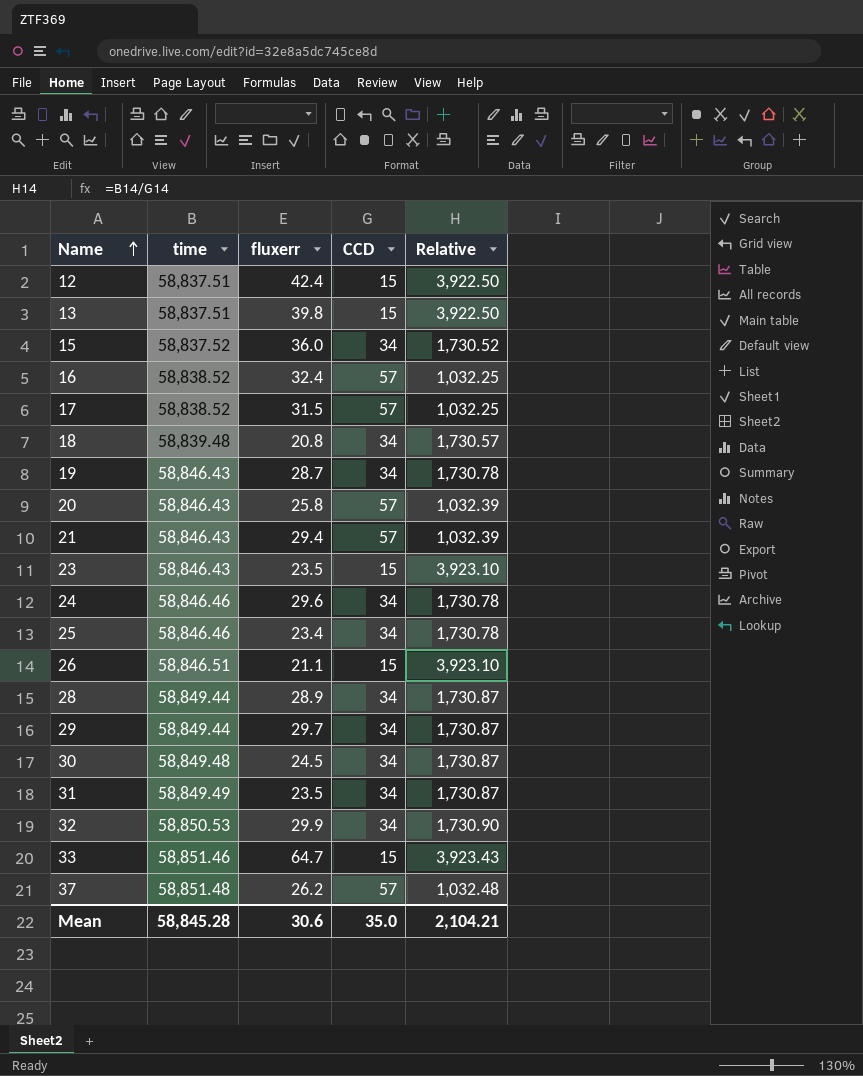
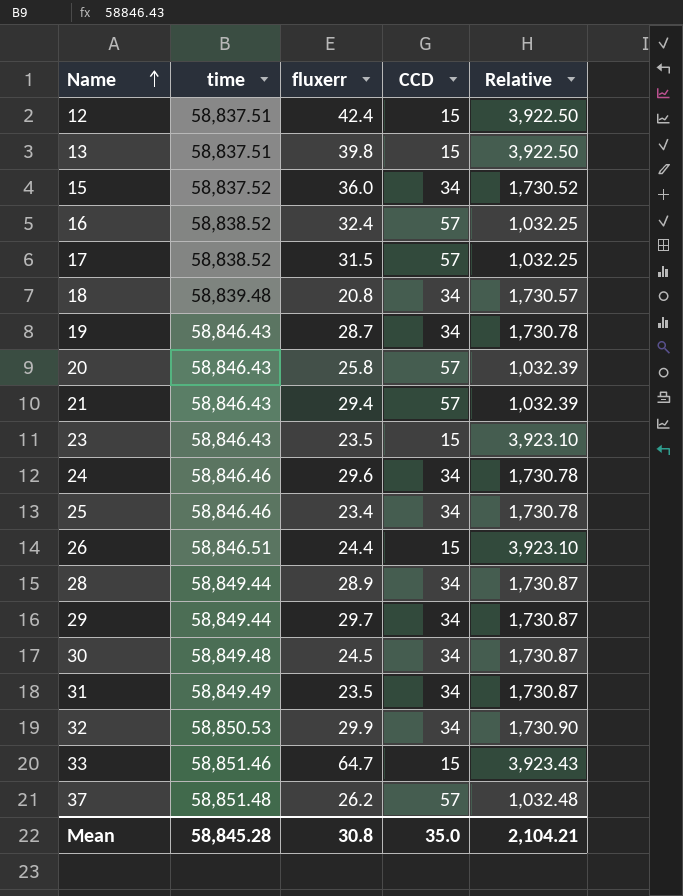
26 | fluxerr: 21.1 -> 24.4
Mean | fluxerr: 30.6 -> 30.8

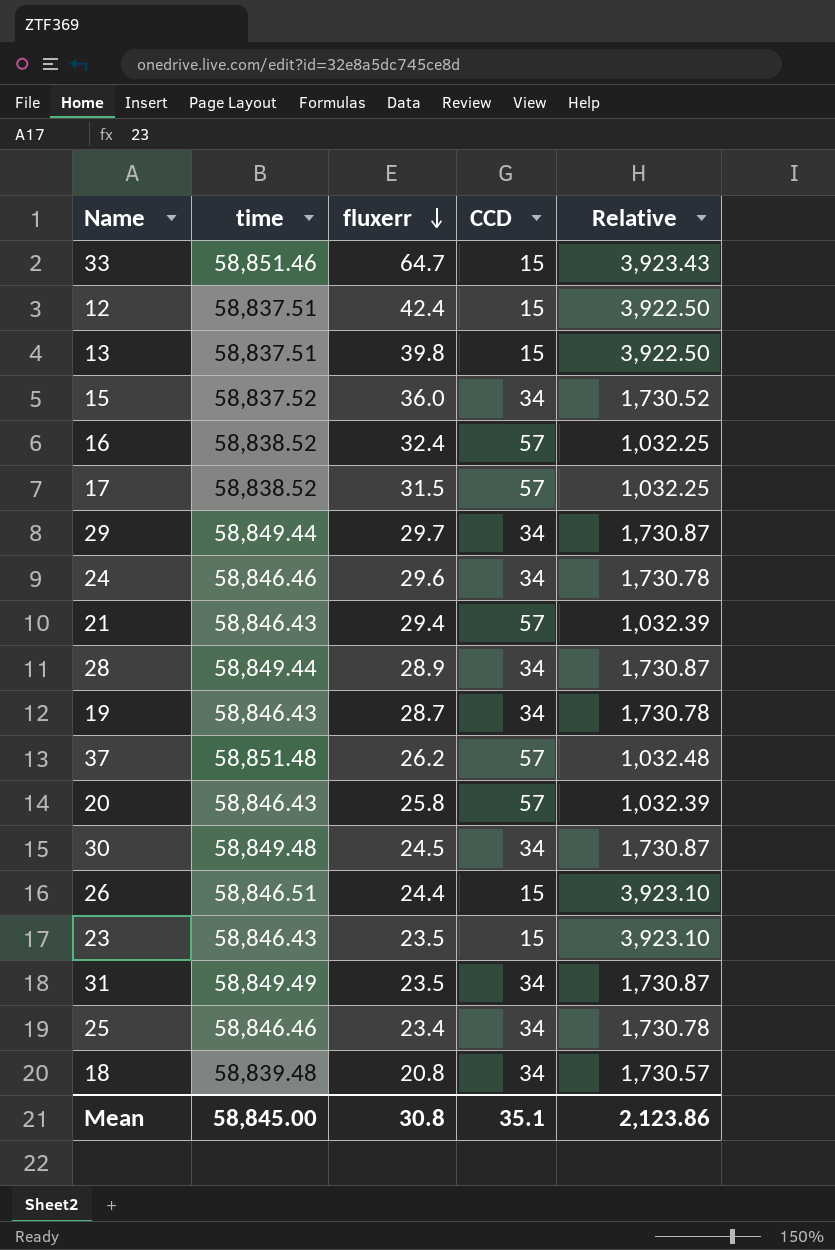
row order: Name ascending -> fluxerr descending
row 32: 58,850.53 | 29.9 | 34 | 1,730.90 -> none
Mean | time: 58,845.28 -> 58,845.00
Mean | CCD: 35.0 -> 35.1
Mean | Relative: 2,104.21 -> 2,123.86

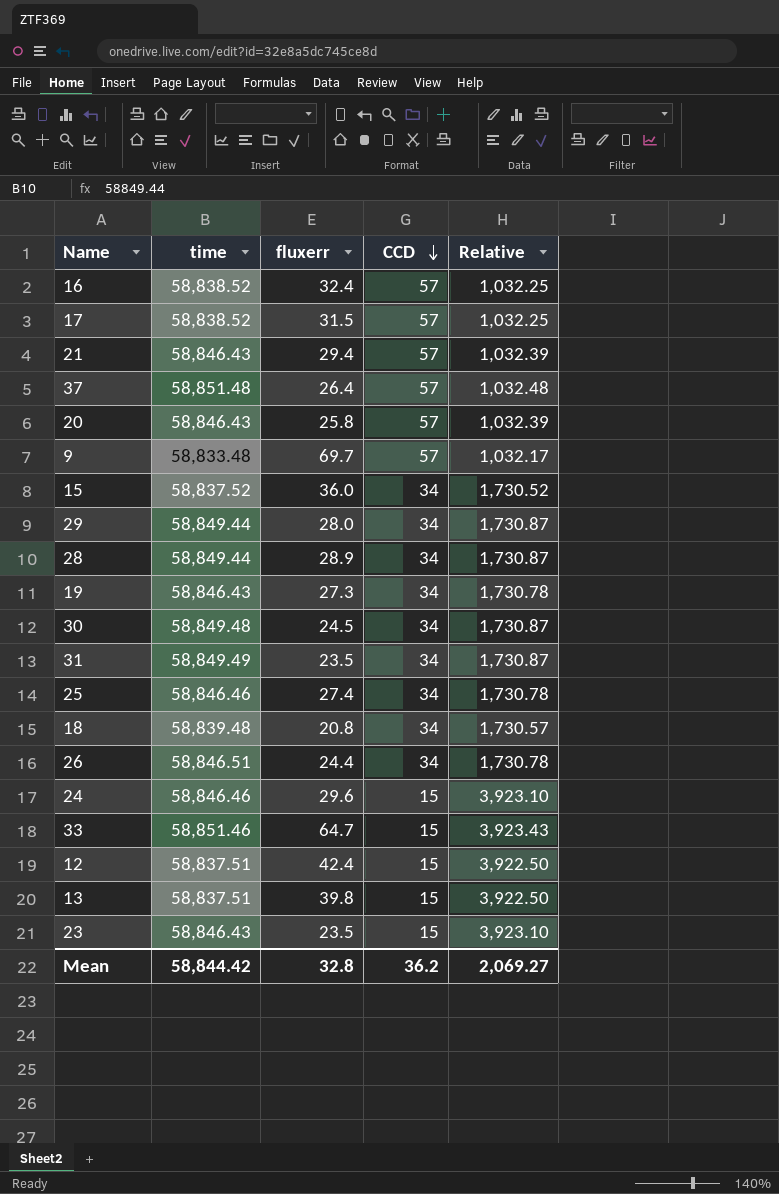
row order: fluxerr descending -> CCD descending
37 | fluxerr: 26.2 -> 26.4
row 9: none -> 58,833.48 | 69.7 | 57 | 1,032.17
29 | fluxerr: 29.7 -> 28.0
19 | fluxerr: 28.7 -> 27.3
25 | fluxerr: 23.4 -> 27.4
26 | CCD: 15 -> 34
26 | Relative: 3,923.10 -> 1,730.78
24 | CCD: 34 -> 15
24 | Relative: 1,730.78 -> 3,923.10
Mean | time: 58,845.00 -> 58,844.42
Mean | fluxerr: 30.8 -> 32.8
Mean | CCD: 35.1 -> 36.2
Mean | Relative: 2,123.86 -> 2,069.27

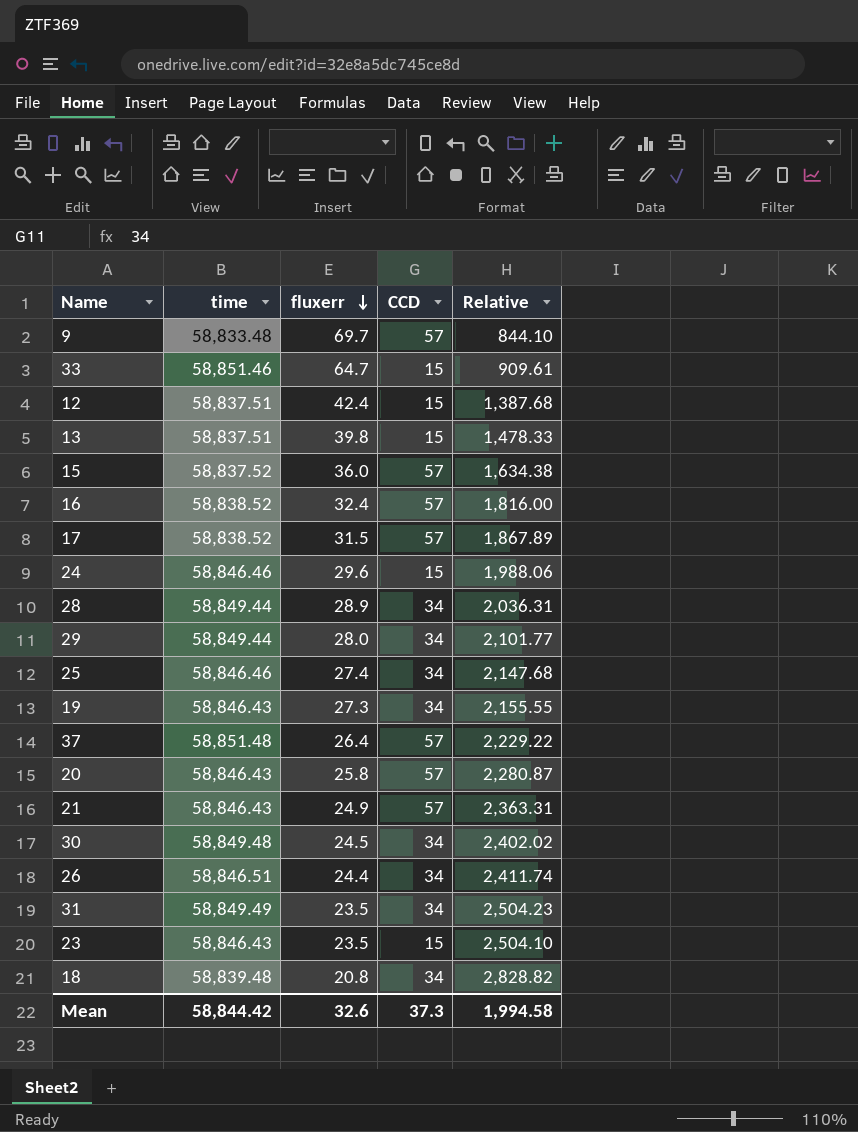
row order: CCD descending -> fluxerr descending
column Relative | formula: [time] / [CCD] -> [time] / [fluxerr]
15 | CCD: 34 -> 57
21 | fluxerr: 29.4 -> 24.9
Mean | fluxerr: 32.8 -> 32.6
Mean | CCD: 36.2 -> 37.3
Mean | Relative: 2,069.27 -> 1,994.58

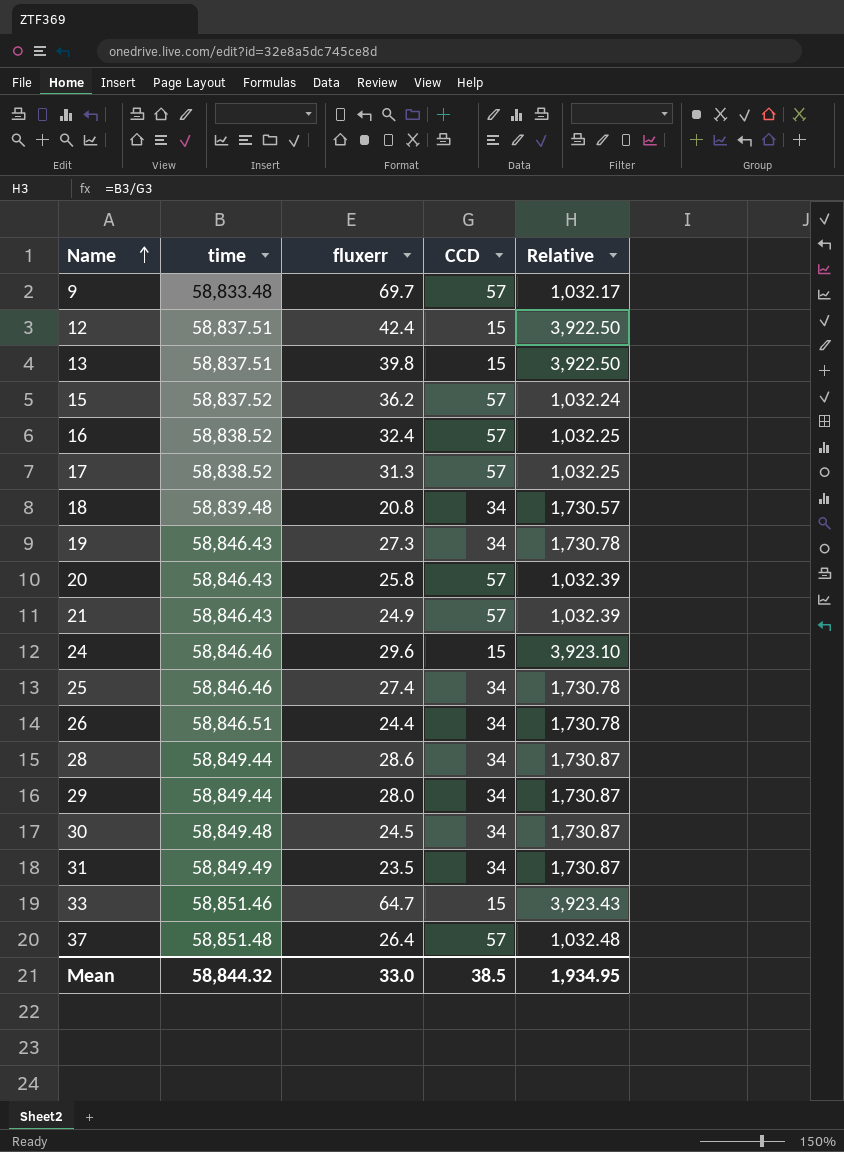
row order: fluxerr descending -> Name ascending
column Relative | formula: [time] / [fluxerr] -> [time] / [CCD]
row 23: 58,846.43 | 23.5 | 15 | 2,504.10 -> none
15 | fluxerr: 36.0 -> 36.2
17 | fluxerr: 31.5 -> 31.3
28 | fluxerr: 28.9 -> 28.6
Mean | time: 58,844.42 -> 58,844.32
Mean | fluxerr: 32.6 -> 33.0
Mean | CCD: 37.3 -> 38.5
Mean | Relative: 1,994.58 -> 1,934.95

